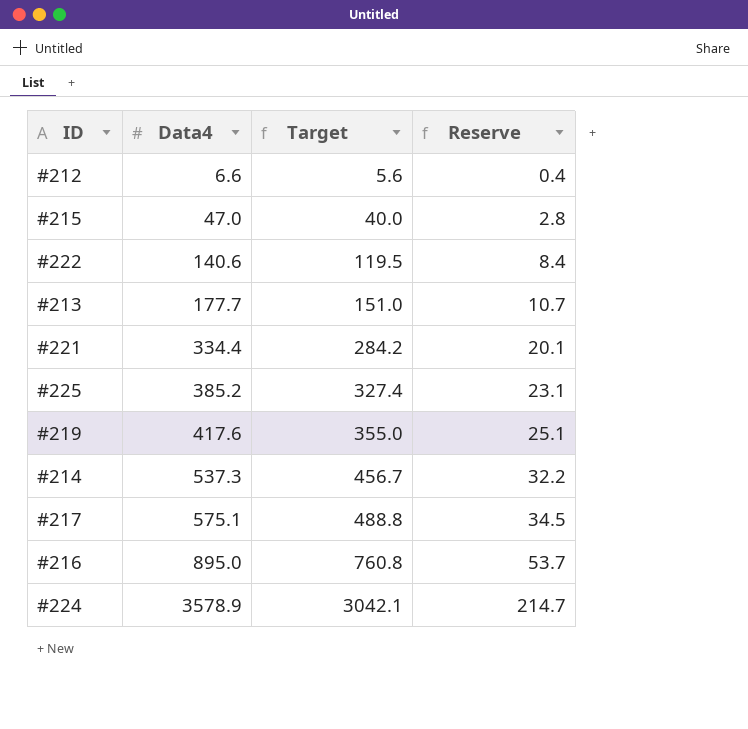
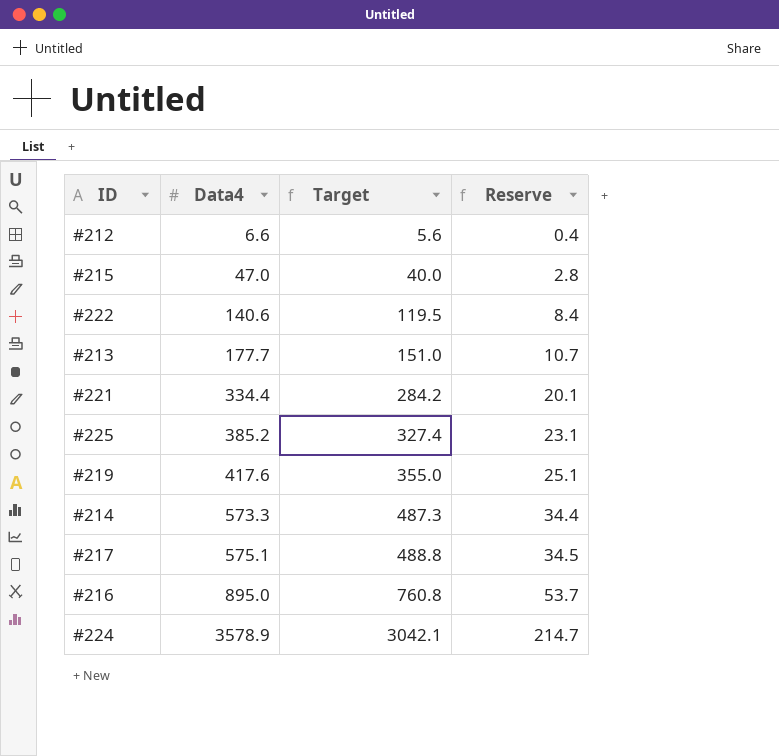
#214 | Data4: 537.3 -> 573.3
#214 | Target: 456.7 -> 487.3
#214 | Reserve: 32.2 -> 34.4

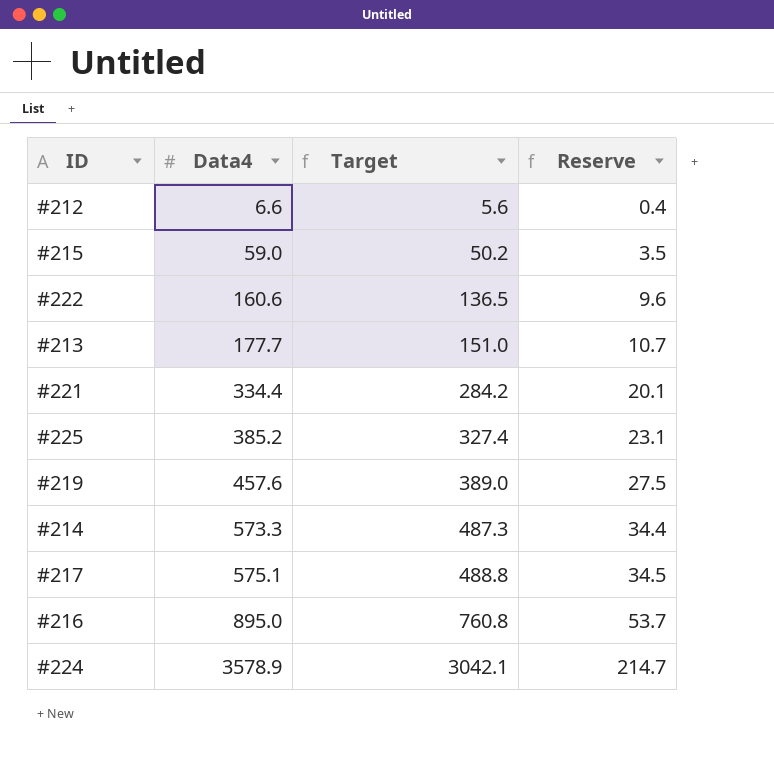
#215 | Data4: 47.0 -> 59.0
#215 | Target: 40.0 -> 50.2
#215 | Reserve: 2.8 -> 3.5
#222 | Data4: 140.6 -> 160.6
#222 | Target: 119.5 -> 136.5
#222 | Reserve: 8.4 -> 9.6
#219 | Data4: 417.6 -> 457.6
#219 | Target: 355.0 -> 389.0
#219 | Reserve: 25.1 -> 27.5

